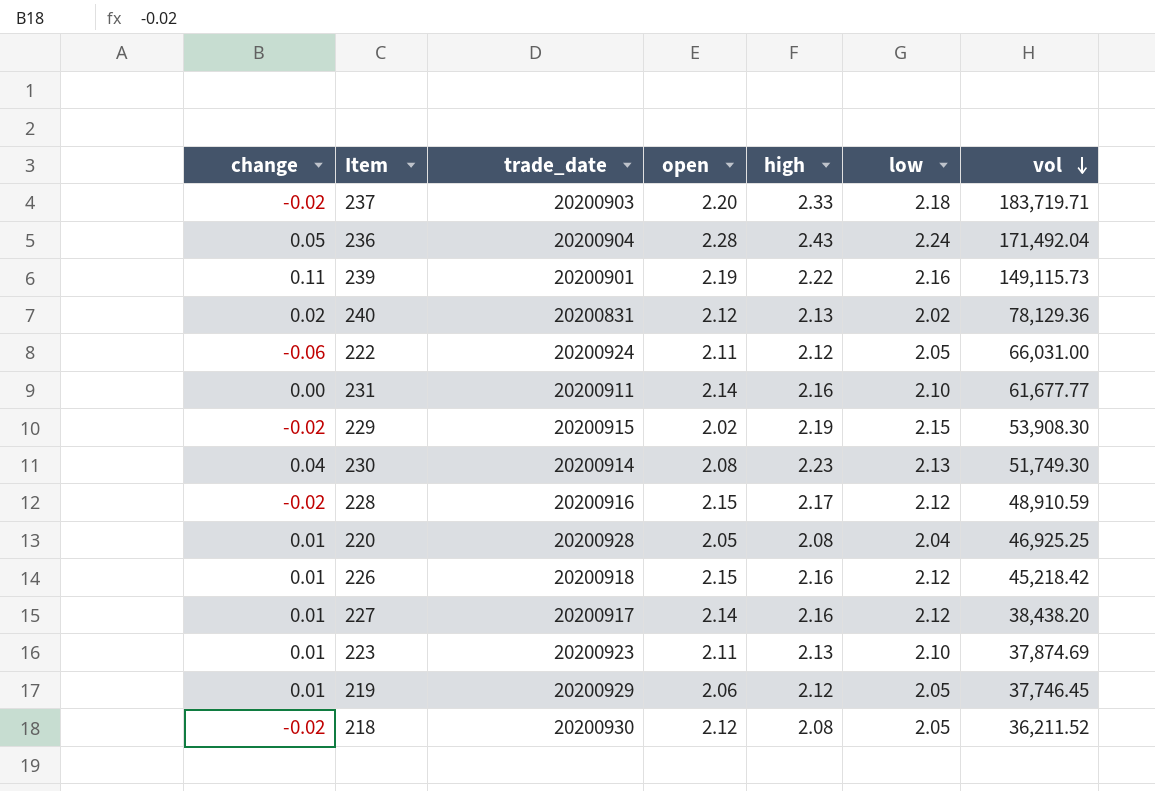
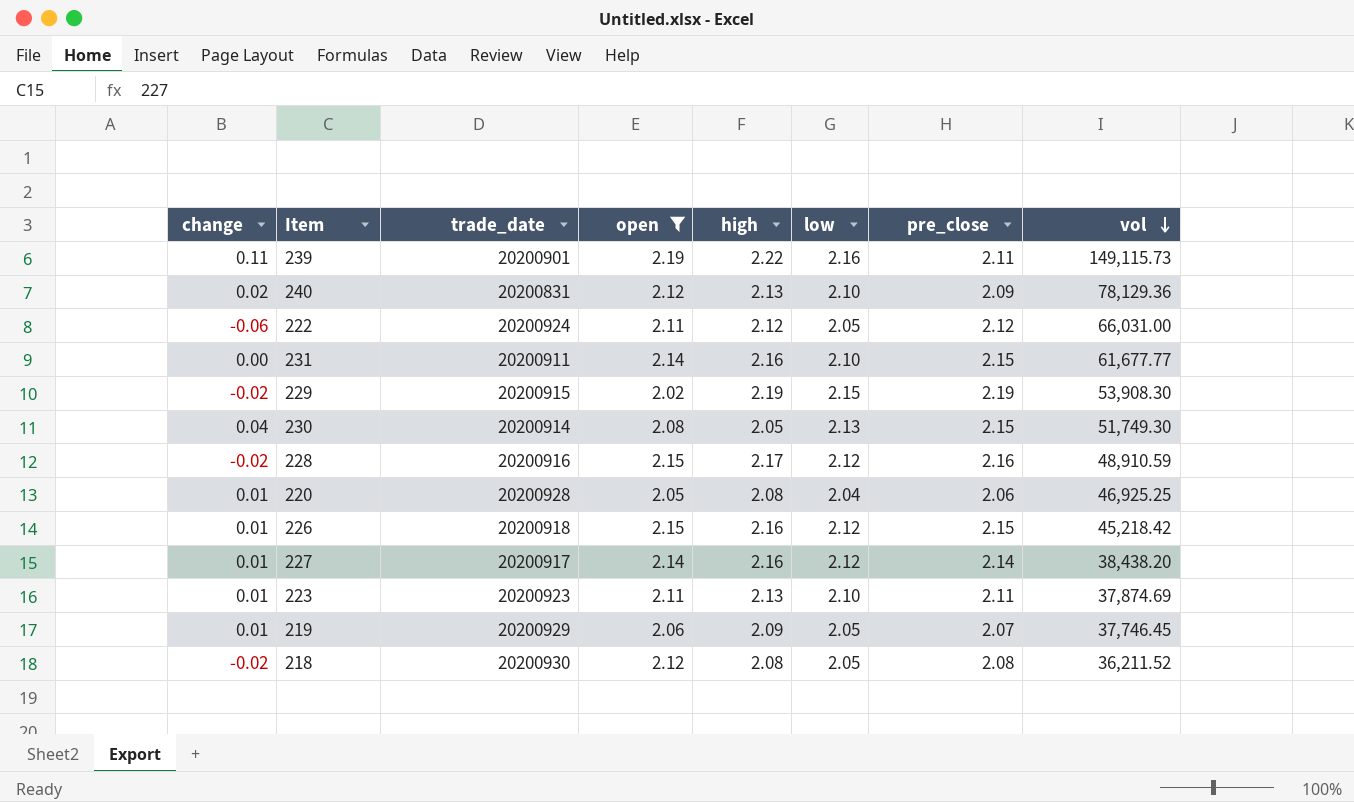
filter: none -> open <= 2.19
column pre_close | position: none -> 7
240 | low: 2.02 -> 2.10
230 | high: 2.23 -> 2.05
219 | high: 2.12 -> 2.09

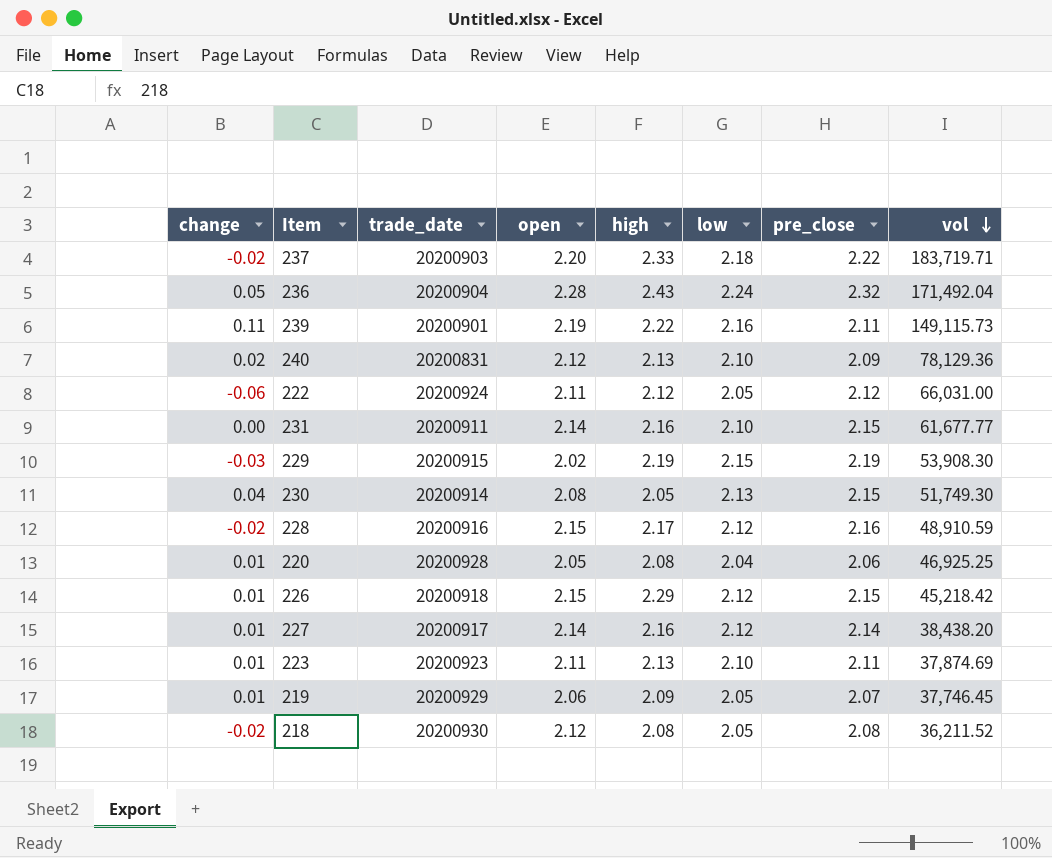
filter: open <= 2.19 -> none
229 | change: -0.02 -> -0.03
226 | high: 2.16 -> 2.29

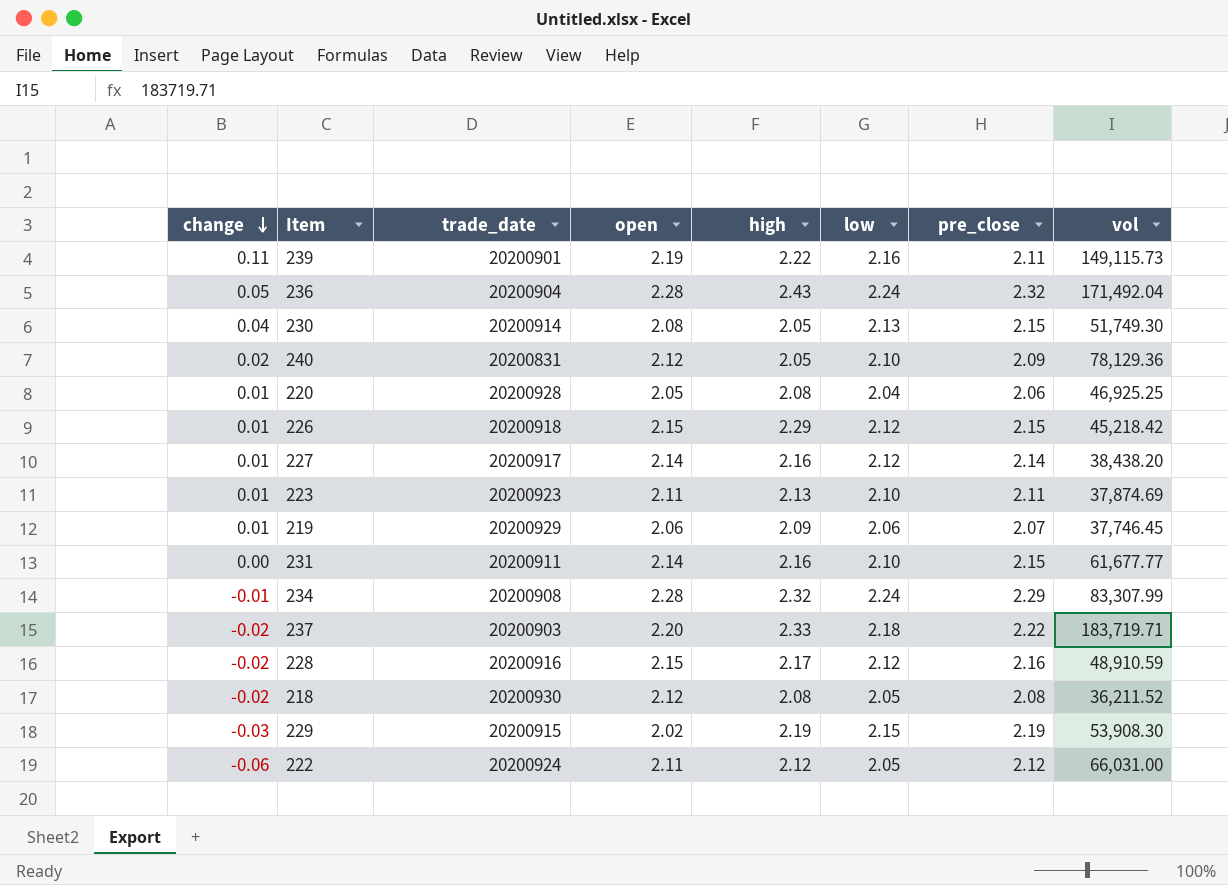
row order: vol descending -> change descending
240 | high: 2.13 -> 2.05
219 | low: 2.05 -> 2.06
row 234: none -> -0.01 | 20200908 | 2.28 | 2.32 | 2.24 | 2.29 | 83,307.99

